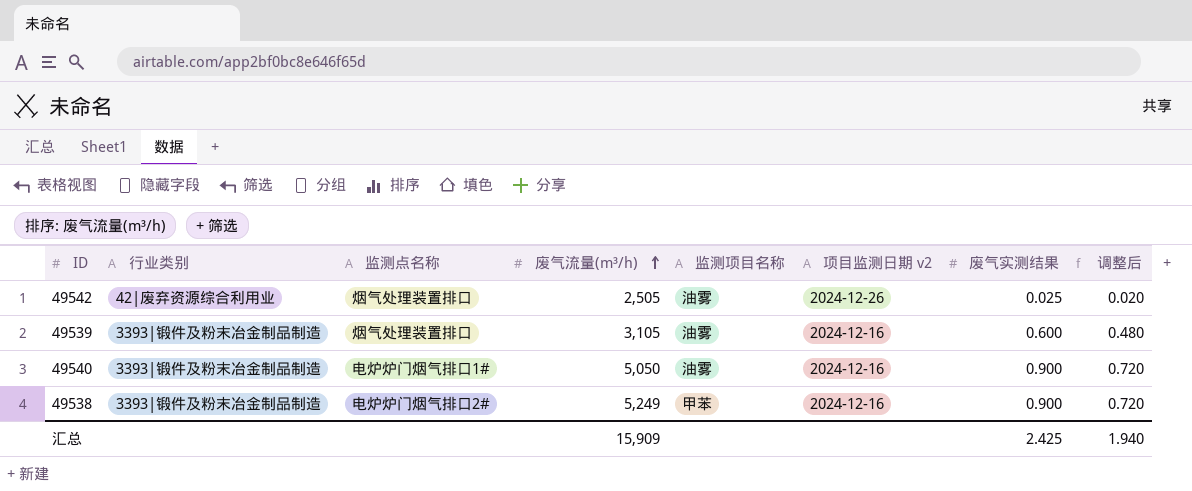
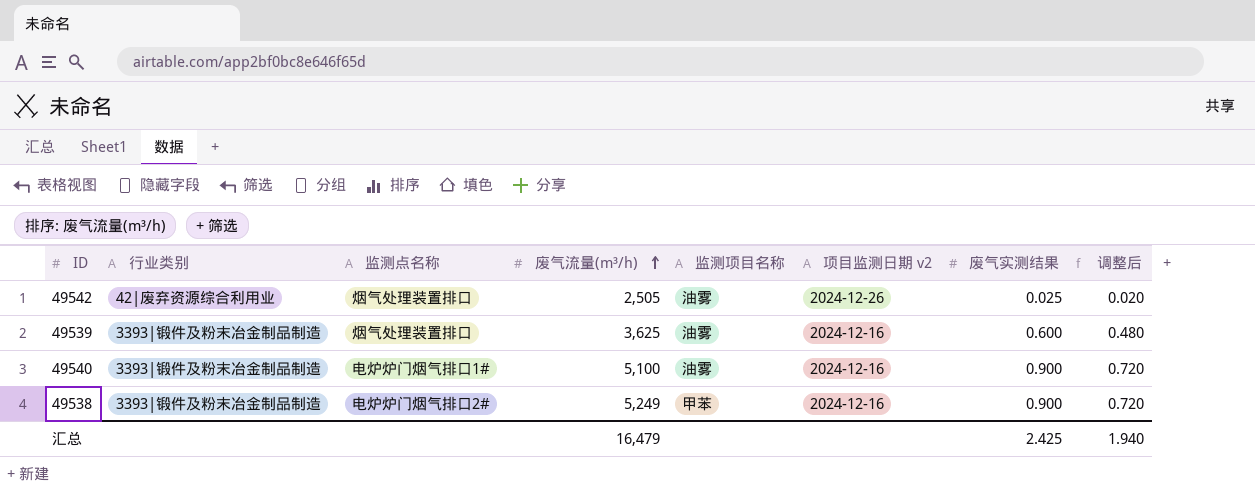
49539 | 废气流量(m³/h): 3,105 -> 3,625
49540 | 废气流量(m³/h): 5,050 -> 5,100
汇总 | 废气流量(m³/h): 15,909 -> 16,479

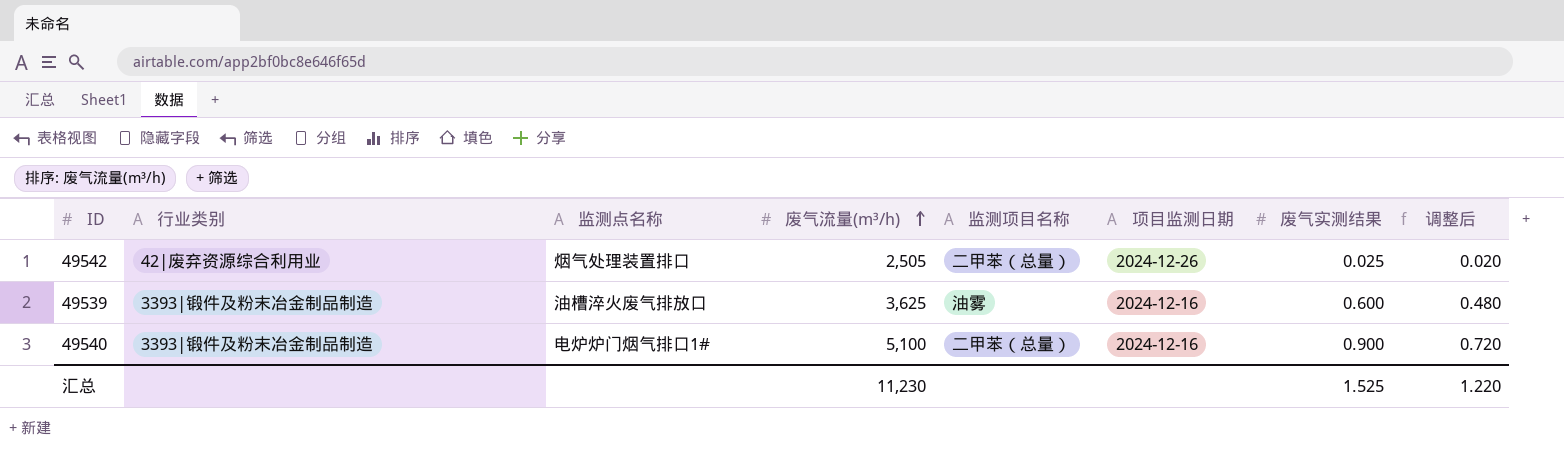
column name: 项目监测日期 v2 -> 项目监测日期
row 49538: 3393|锻件及粉末冶金制品制造 | 电炉炉门烟气排口2# | 5,249 | 甲苯 | 2024-12-16 | 0.900 | 0.720 -> none
49542 | 监测项目名称: 油雾 -> 二甲苯（总量）
49539 | 监测点名称: 烟气处理装置排口 -> 油槽淬火废气排放口
49540 | 监测项目名称: 油雾 -> 二甲苯（总量）
汇总 | 废气流量(m³/h): 16,479 -> 11,230
汇总 | 废气实测结果: 2.425 -> 1.525
汇总 | 调整后: 1.940 -> 1.220

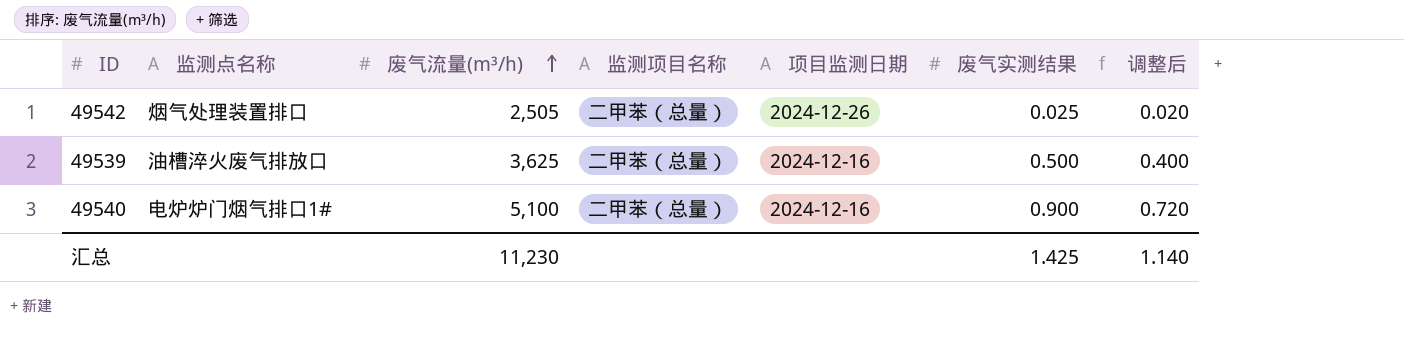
column 行业类别 | position: 2 -> none
49539 | 监测项目名称: 油雾 -> 二甲苯（总量）
49539 | 废气实测结果: 0.600 -> 0.500
49539 | 调整后: 0.480 -> 0.400
汇总 | 废气实测结果: 1.525 -> 1.425
汇总 | 调整后: 1.220 -> 1.140

